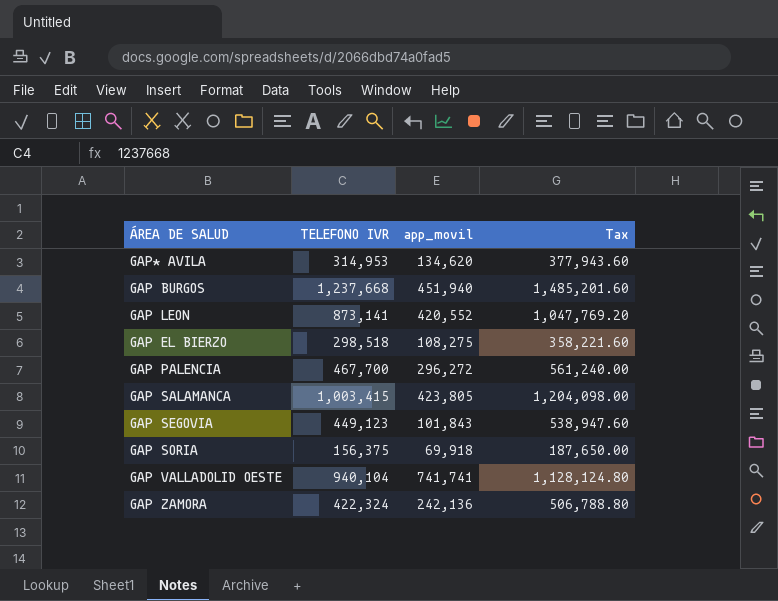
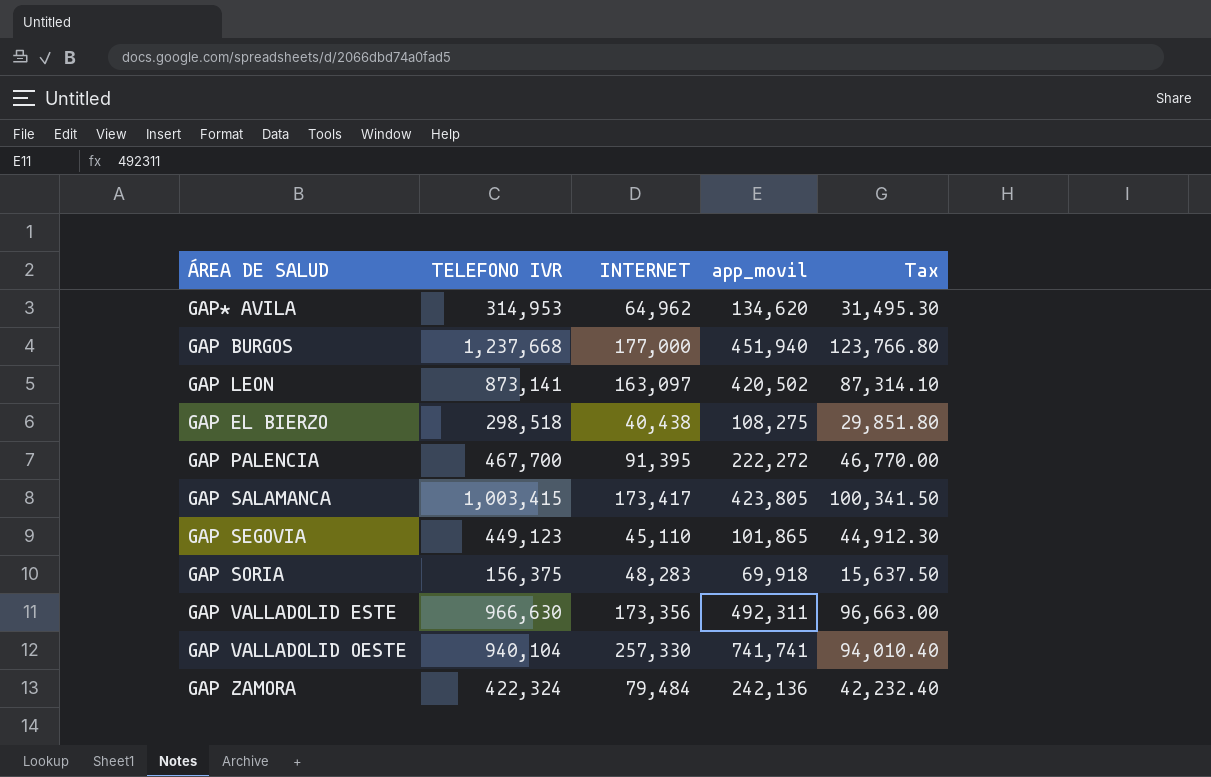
column INTERNET | position: none -> 3
column Tax | formula: [TELEFONO IVR] * 1.2 -> [TELEFONO IVR] * 0.1
GAP LEON | app_movil: 420,552 -> 420,502
GAP PALENCIA | app_movil: 296,272 -> 222,272
GAP SEGOVIA | app_movil: 101,843 -> 101,865
row GAP VALLADOLID ESTE: none -> 966,630 | 173,356 | 492,311 | 96,663.00

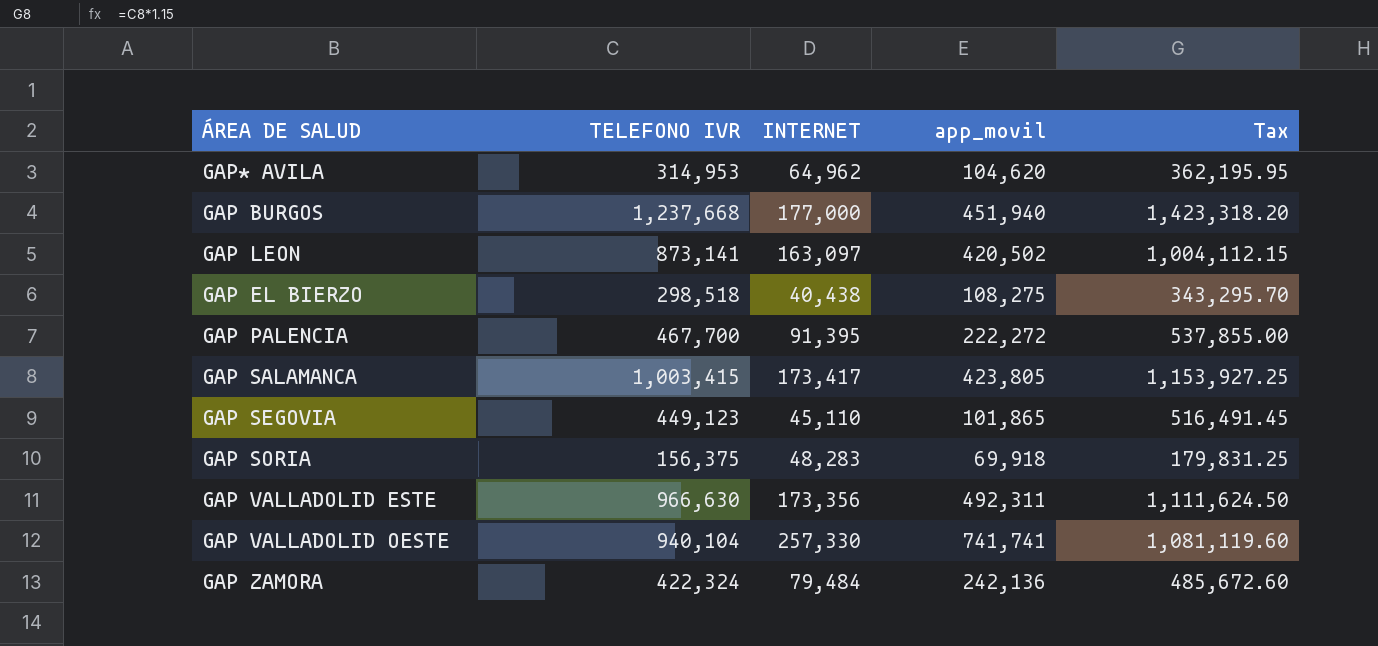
column Tax | formula: [TELEFONO IVR] * 0.1 -> [TELEFONO IVR] * 1.15
GAP* AVILA | app_movil: 134,620 -> 104,620

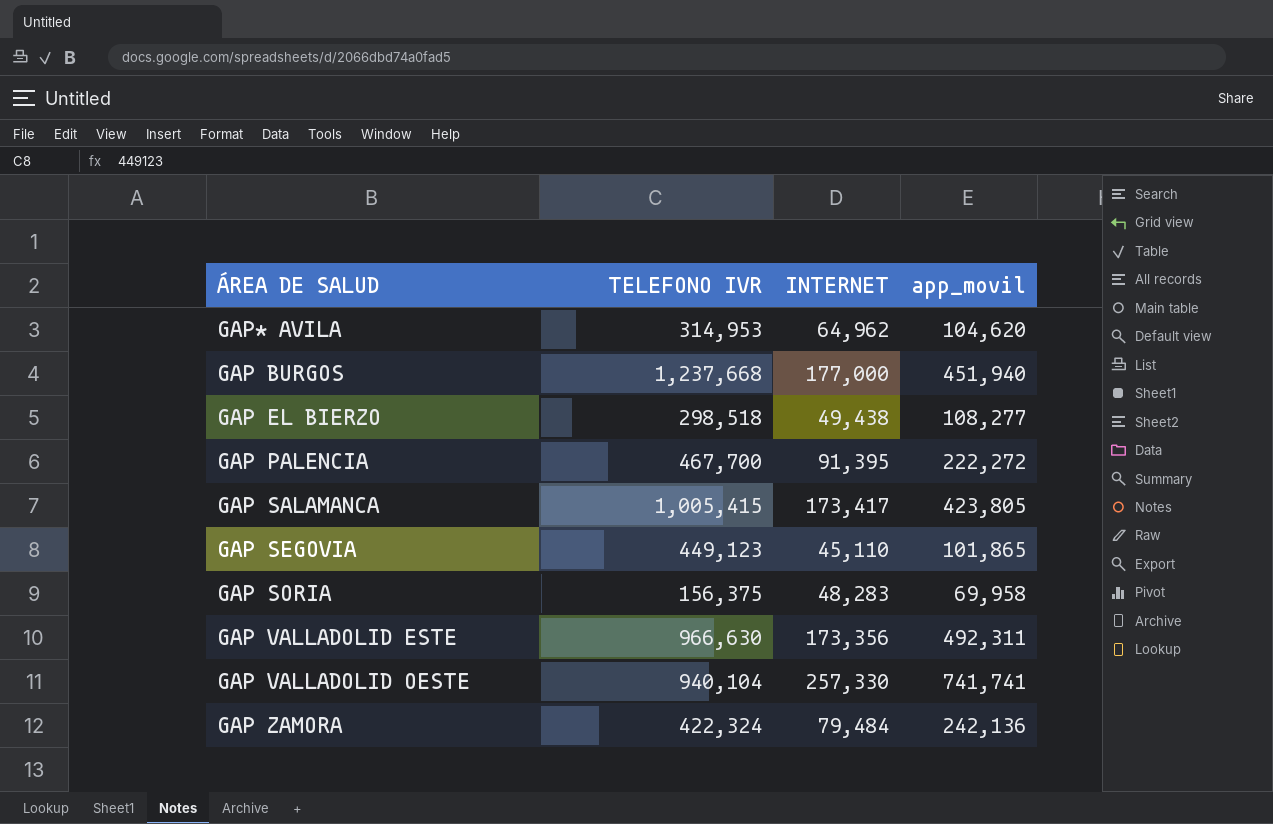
column Tax | formula: [TELEFONO IVR] * 1.15 -> none
row GAP LEON: 873,141 | 163,097 | 420,502 | 1,004,112.15 -> none
GAP EL BIERZO | INTERNET: 40,438 -> 49,438
GAP EL BIERZO | app_movil: 108,275 -> 108,277
GAP SALAMANCA | TELEFONO IVR: 1,003,415 -> 1,005,415
GAP SORIA | app_movil: 69,918 -> 69,958

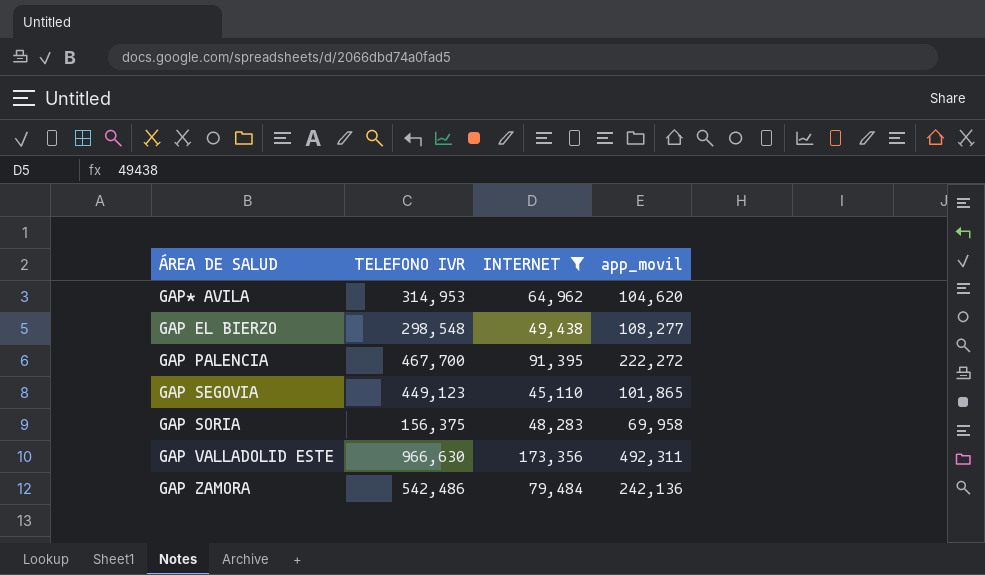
filter: none -> INTERNET <= 173,356
GAP EL BIERZO | TELEFONO IVR: 298,518 -> 298,548
GAP ZAMORA | TELEFONO IVR: 422,324 -> 542,486

